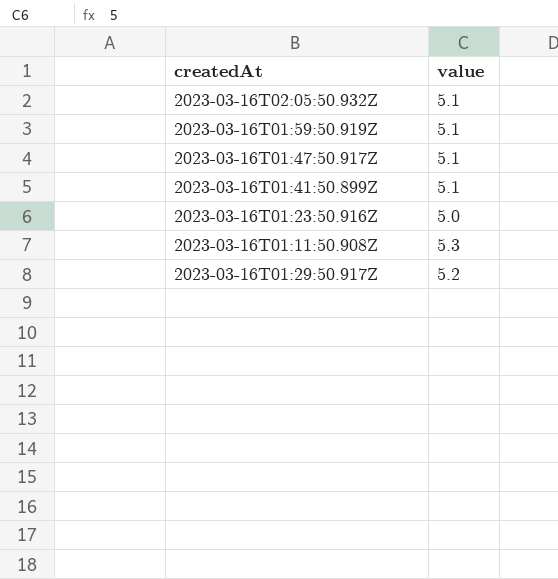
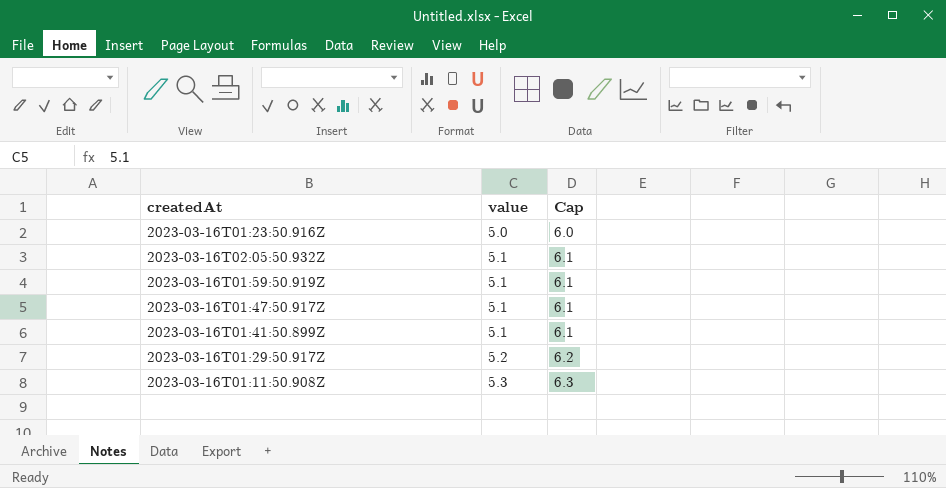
row order: none -> value ascending
column Cap | formula: none -> [value] + 1

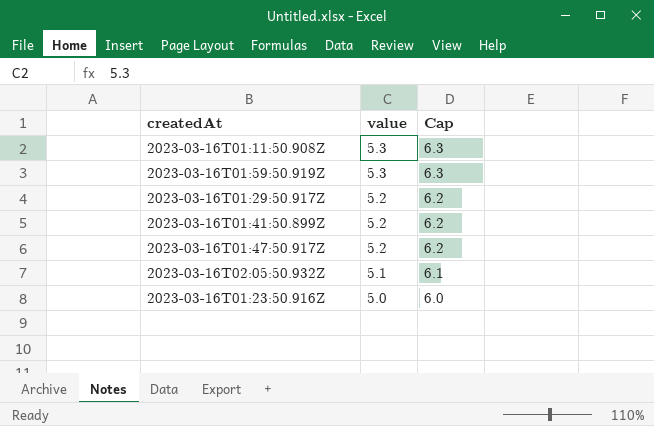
row order: value ascending -> value descending
2023-03-16T01:59:50.919Z | value: 5.1 -> 5.3
2023-03-16T01:59:50.919Z | Cap: 6.1 -> 6.3
2023-03-16T01:41:50.899Z | value: 5.1 -> 5.2
2023-03-16T01:41:50.899Z | Cap: 6.1 -> 6.2
2023-03-16T01:47:50.917Z | value: 5.1 -> 5.2
2023-03-16T01:47:50.917Z | Cap: 6.1 -> 6.2

